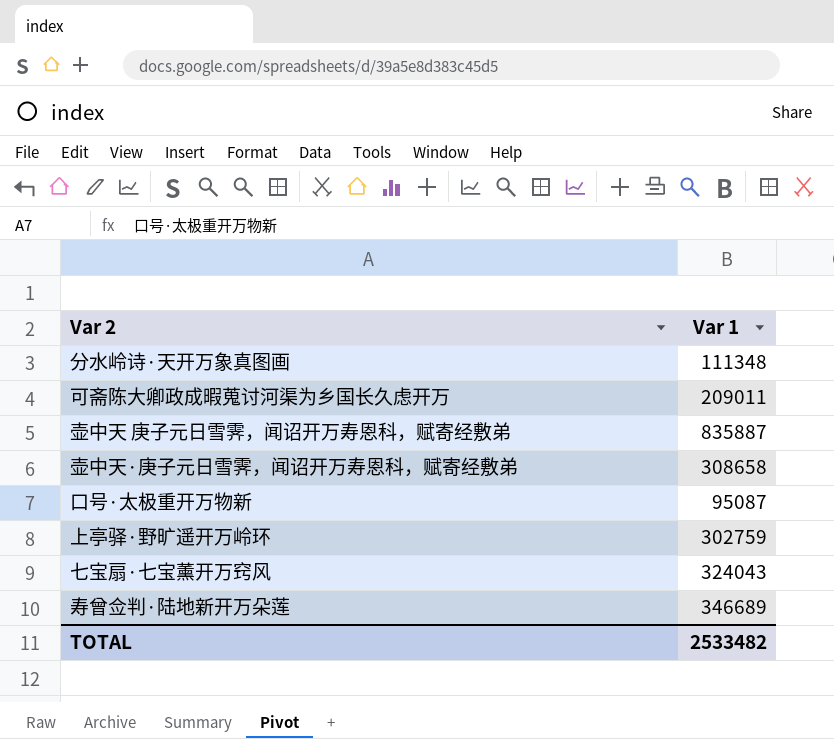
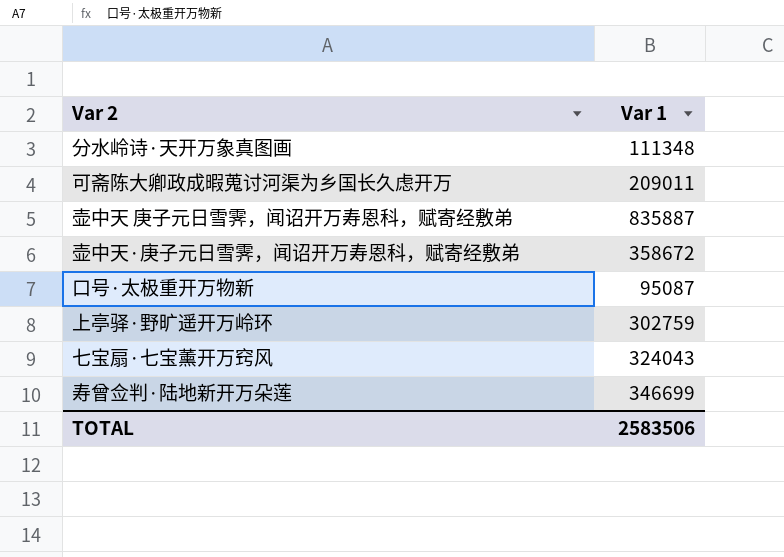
壶中天·庚子元日雪霁，闻诏开万寿恩科，赋寄经敷弟 | Var 1: 308658 -> 358672
寿曾佥判·陆地新开万朵莲 | Var 1: 346689 -> 346699
TOTAL | Var 1: 2533482 -> 2583506

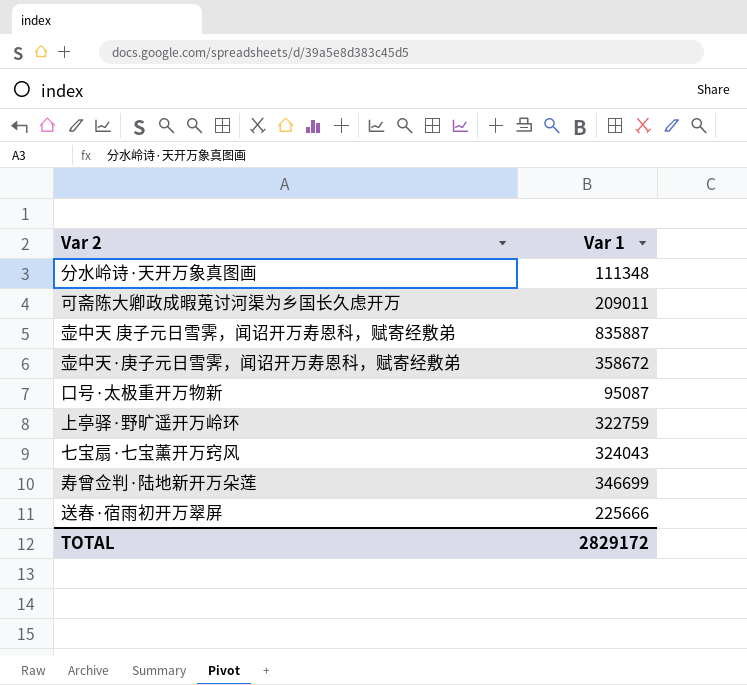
上亭驿·野旷遥开万岭环 | Var 1: 302759 -> 322759
row 送春·宿雨初开万翠屏: none -> 225666
TOTAL | Var 1: 2583506 -> 2829172

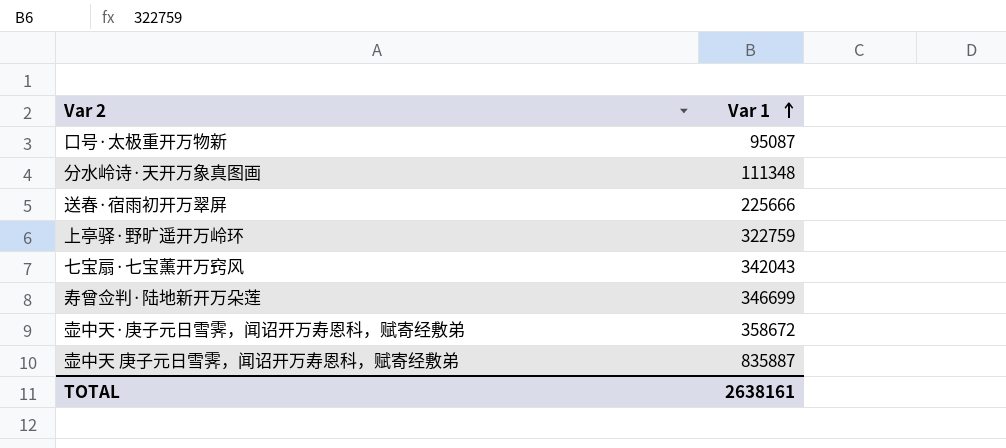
row order: none -> Var 1 ascending
row 可斋陈大卿政成暇蒐讨河渠为乡国长久虑开万: 209011 -> none
七宝扇·七宝薰开万窍风 | Var 1: 324043 -> 342043
TOTAL | Var 1: 2829172 -> 2638161

